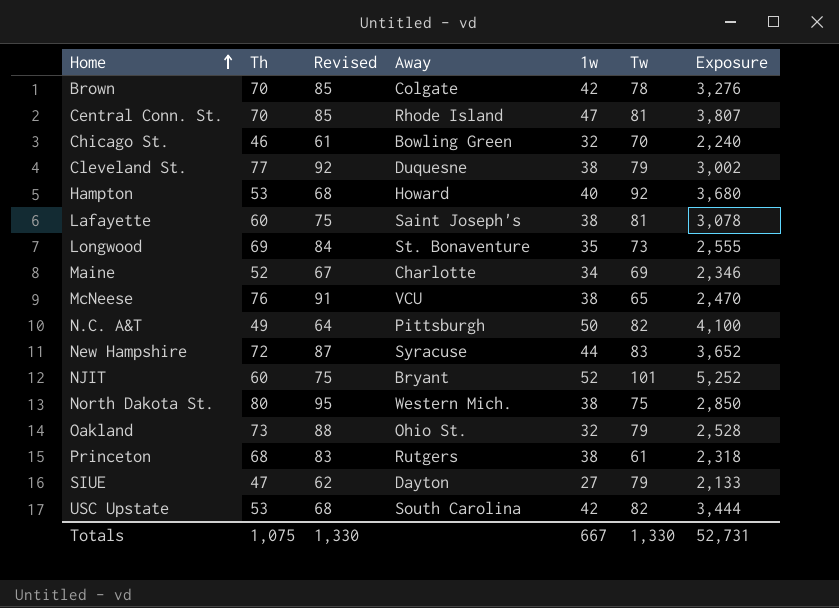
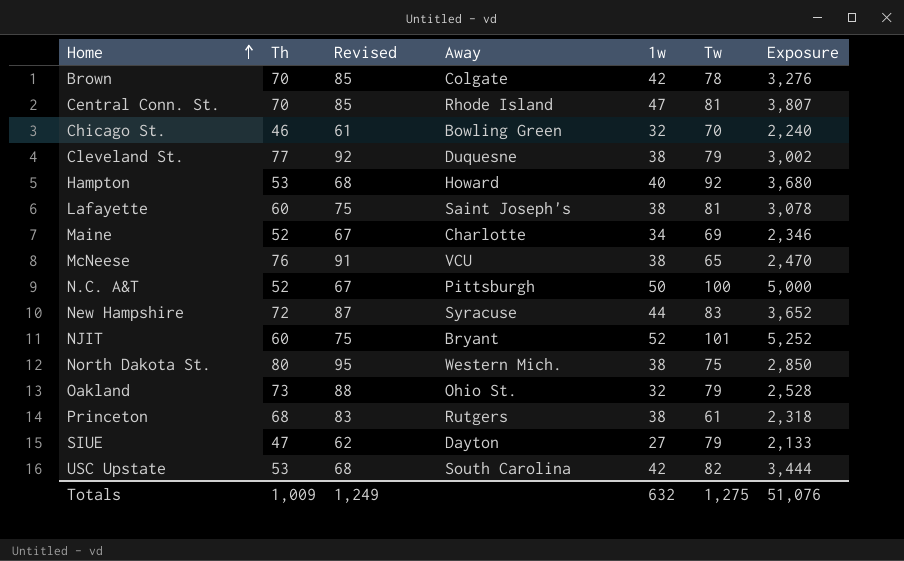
row Longwood: 69 | 84 | St. Bonaventure | 35 | 73 | 2,555 -> none
N.C. A&T | Th: 49 -> 52
N.C. A&T | Revised: 64 -> 67
N.C. A&T | Tw: 82 -> 100
N.C. A&T | Exposure: 4,100 -> 5,000
Totals | Th: 1,075 -> 1,009
Totals | Revised: 1,330 -> 1,249
Totals | 1w: 667 -> 632
Totals | Tw: 1,330 -> 1,275
Totals | Exposure: 52,731 -> 51,076

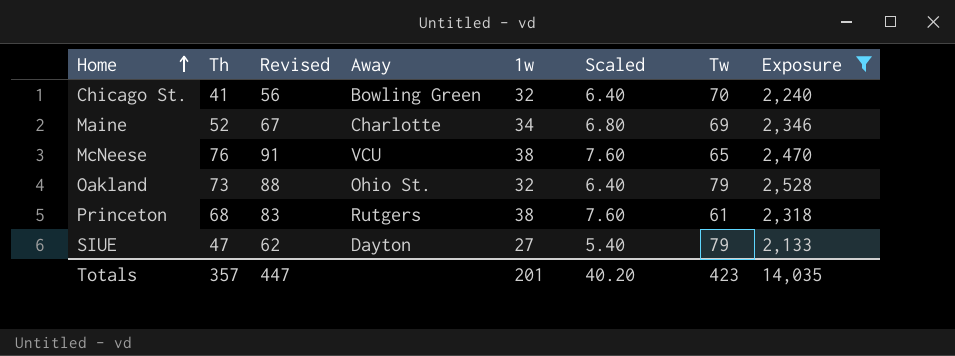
filter: none -> Exposure <= 2,528
column Scaled | formula: none -> [1w] * 0.2
Chicago St. | Th: 46 -> 41
Chicago St. | Revised: 61 -> 56
Totals | Th: 1,009 -> 357
Totals | Revised: 1,249 -> 447
Totals | 1w: 632 -> 201
Totals | Tw: 1,275 -> 423
Totals | Exposure: 51,076 -> 14,035

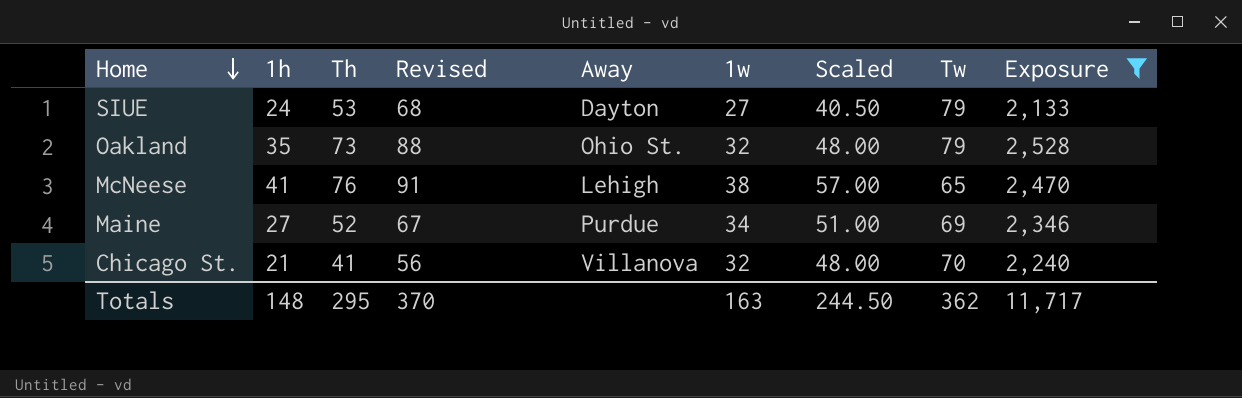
row order: Home ascending -> Home descending
column 1h | position: none -> 2
column Scaled | formula: [1w] * 0.2 -> [1w] * 1.5
row Princeton: 68 | 83 | Rutgers | 38 | 7.60 | 61 | 2,318 -> none
SIUE | Th: 47 -> 53
SIUE | Revised: 62 -> 68
McNeese | Away: VCU -> Lehigh
Maine | Away: Charlotte -> Purdue
Chicago St. | Away: Bowling Green -> Villanova
Totals | Th: 357 -> 295
Totals | Revised: 447 -> 370
Totals | 1w: 201 -> 163
Totals | Scaled: 40.20 -> 244.50
Totals | Tw: 423 -> 362
Totals | Exposure: 14,035 -> 11,717

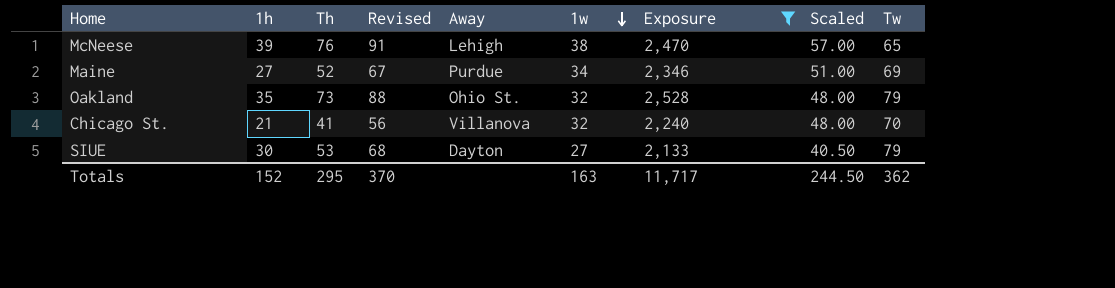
row order: Home descending -> 1w descending
column Exposure | position: 9 -> 7
McNeese | 1h: 41 -> 39
SIUE | 1h: 24 -> 30
Totals | 1h: 148 -> 152

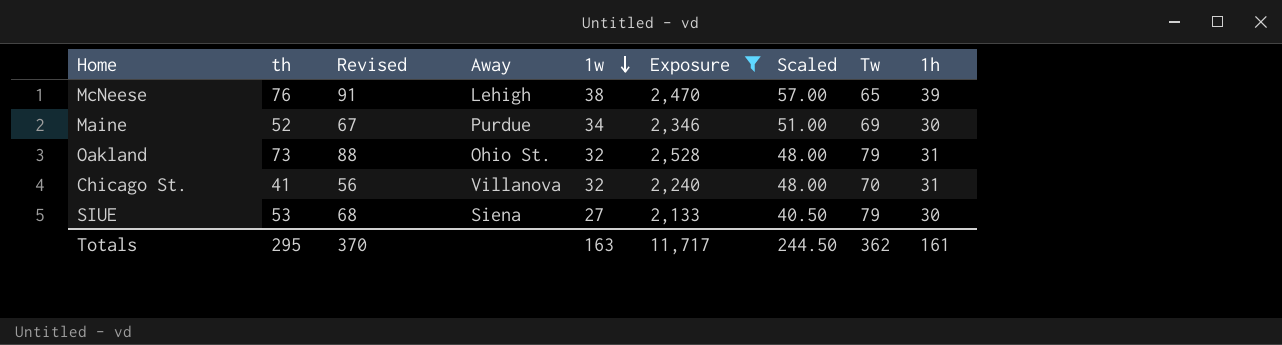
column name: Th -> th
column 1h | position: 2 -> 9
Maine | 1h: 27 -> 30
Oakland | 1h: 35 -> 31
Chicago St. | 1h: 21 -> 31
SIUE | Away: Dayton -> Siena
Totals | 1h: 152 -> 161

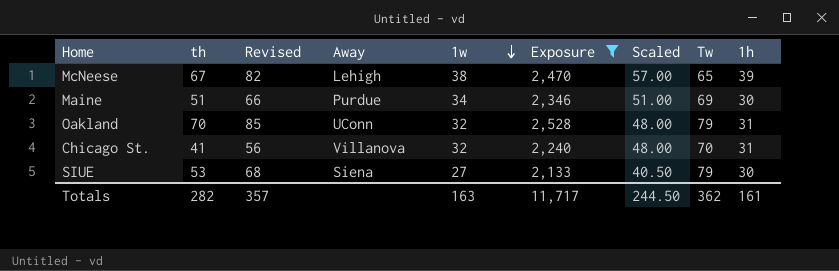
McNeese | th: 76 -> 67
McNeese | Revised: 91 -> 82
Maine | th: 52 -> 51
Maine | Revised: 67 -> 66
Oakland | th: 73 -> 70
Oakland | Revised: 88 -> 85
Oakland | Away: Ohio St. -> UConn
Totals | th: 295 -> 282
Totals | Revised: 370 -> 357

